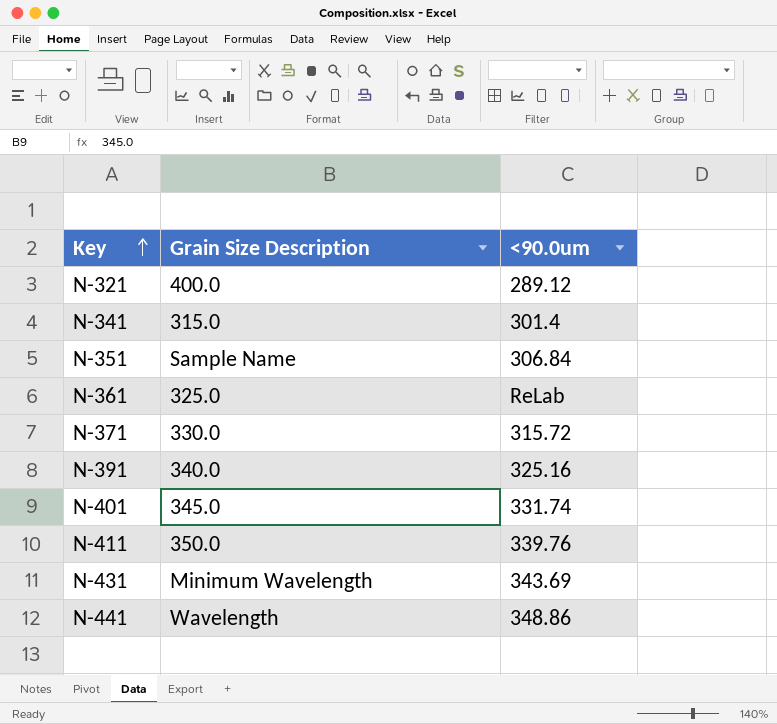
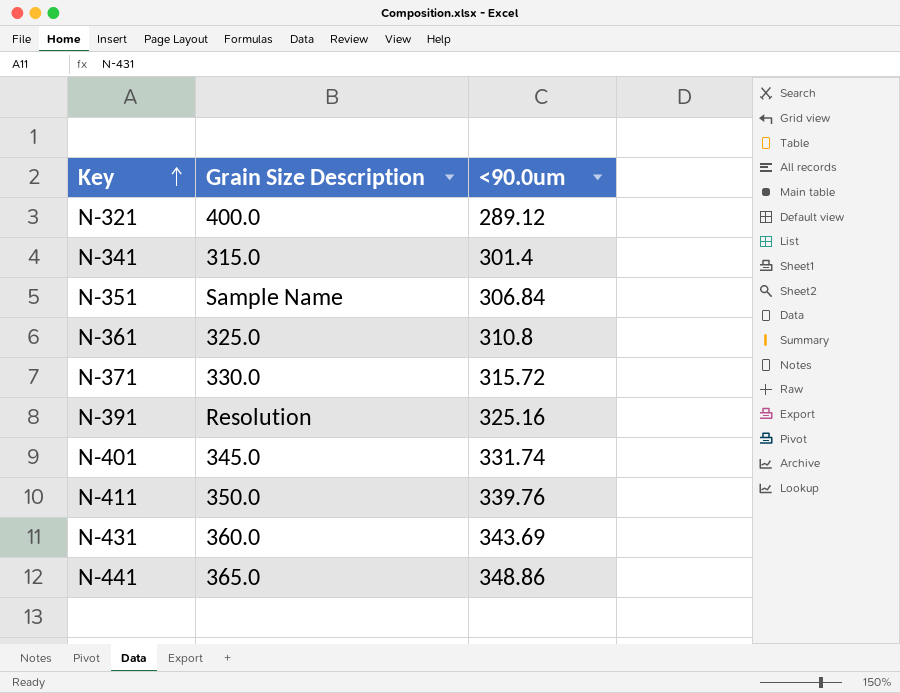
N-361 | <90.0um: ReLab -> 310.8
N-391 | Grain Size Description: 340.0 -> Resolution
N-431 | Grain Size Description: Minimum Wavelength -> 360.0
N-441 | Grain Size Description: Wavelength -> 365.0

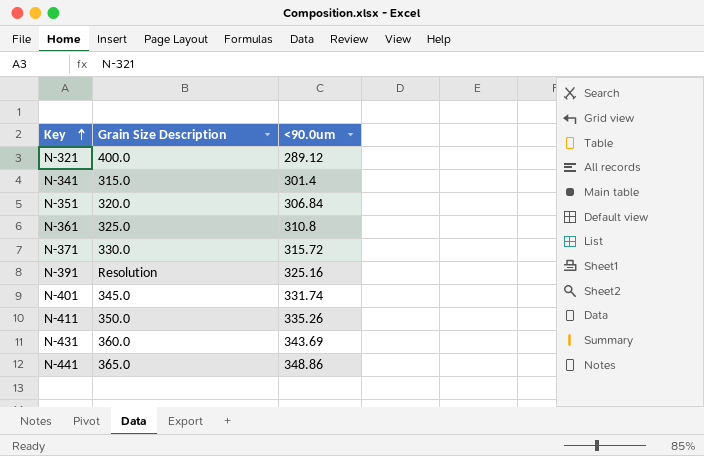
N-351 | Grain Size Description: Sample Name -> 320.0
N-411 | <90.0um: 339.76 -> 335.26

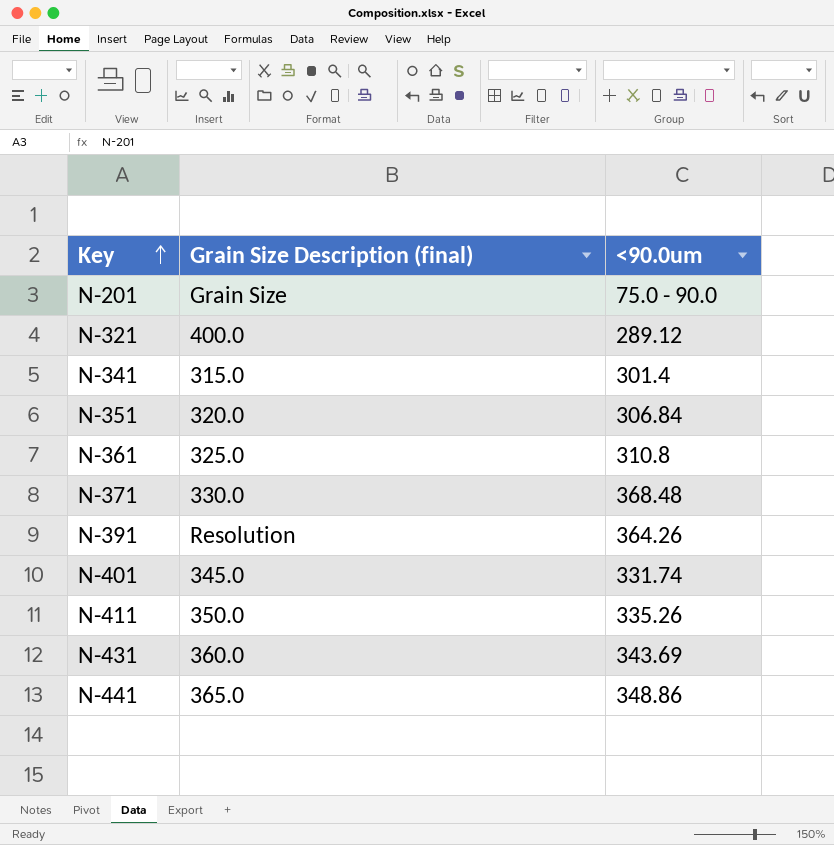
column name: Grain Size Description -> Grain Size Description (final)
row N-201: none -> Grain Size | 75.0 - 90.0
N-371 | <90.0um: 315.72 -> 368.48
N-391 | <90.0um: 325.16 -> 364.26

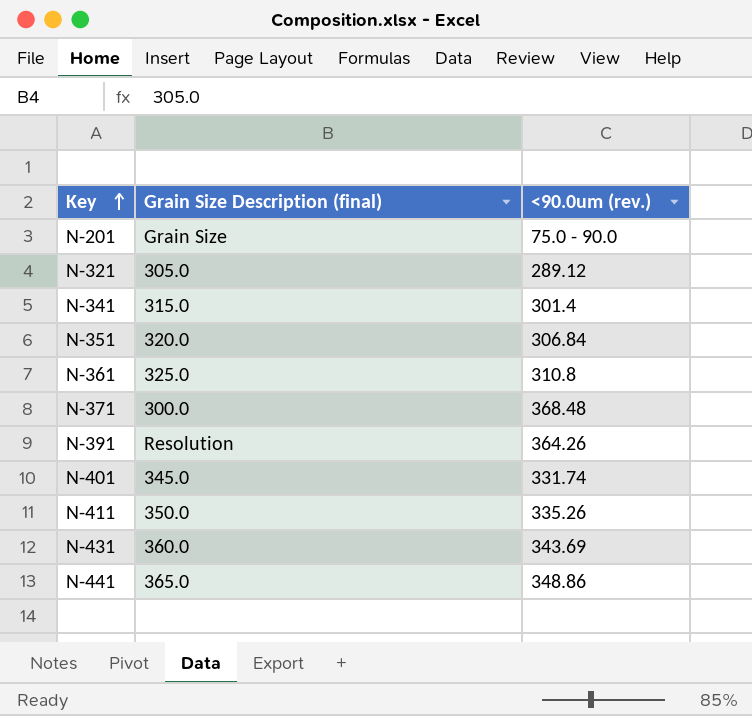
column name: <90.0um -> <90.0um (rev.)
N-321 | Grain Size Description (final): 400.0 -> 305.0
N-371 | Grain Size Description (final): 330.0 -> 300.0

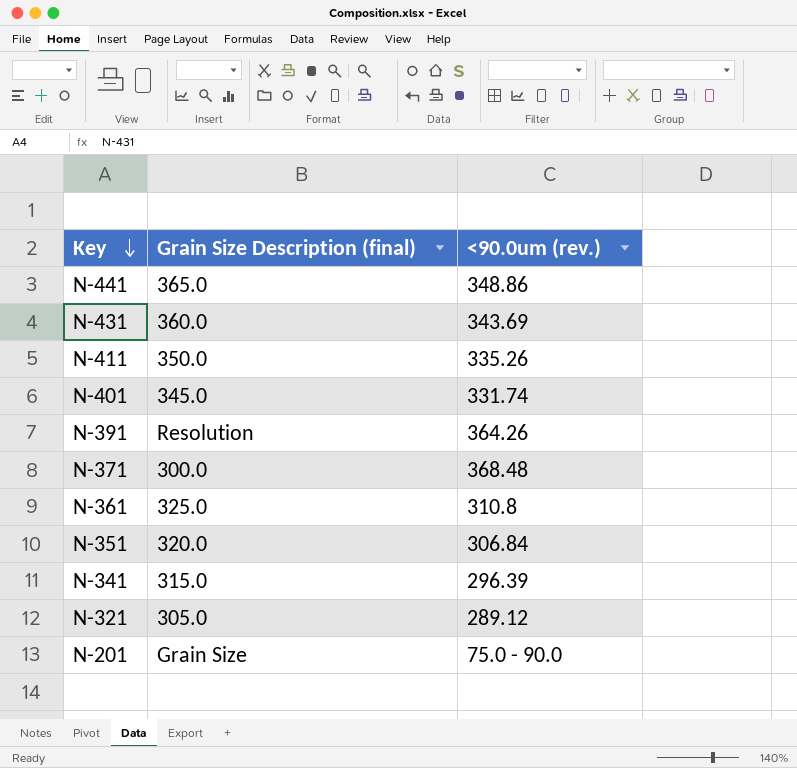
row order: Key ascending -> Key descending
N-341 | <90.0um (rev.): 301.4 -> 296.39

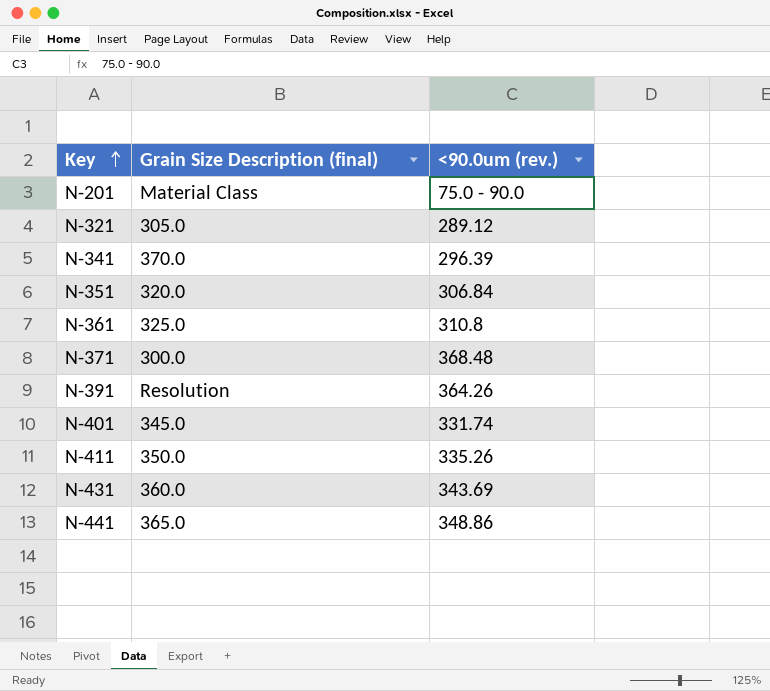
row order: Key descending -> Key ascending
N-201 | Grain Size Description (final): Grain Size -> Material Class
N-341 | Grain Size Description (final): 315.0 -> 370.0

